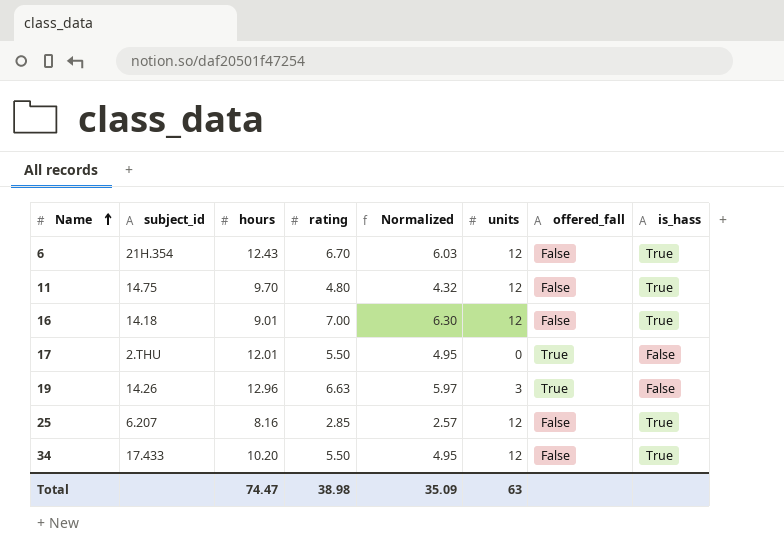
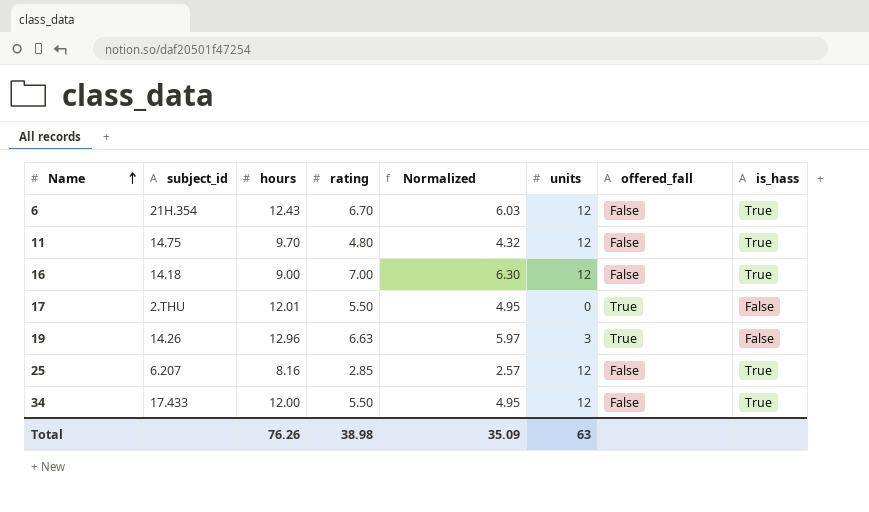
16 | hours: 9.01 -> 9.00
34 | hours: 10.20 -> 12.00
Total | hours: 74.47 -> 76.26

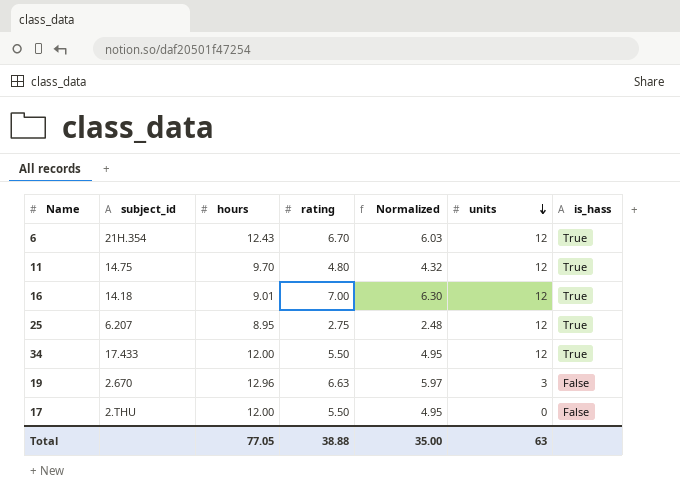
row order: Name ascending -> units descending
column offered_fall | position: 7 -> none
16 | hours: 9.00 -> 9.01
25 | hours: 8.16 -> 8.95
25 | rating: 2.85 -> 2.75
25 | Normalized: 2.57 -> 2.48
19 | subject_id: 14.26 -> 2.670
17 | hours: 12.01 -> 12.00
Total | hours: 76.26 -> 77.05
Total | rating: 38.98 -> 38.88
Total | Normalized: 35.09 -> 35.00

